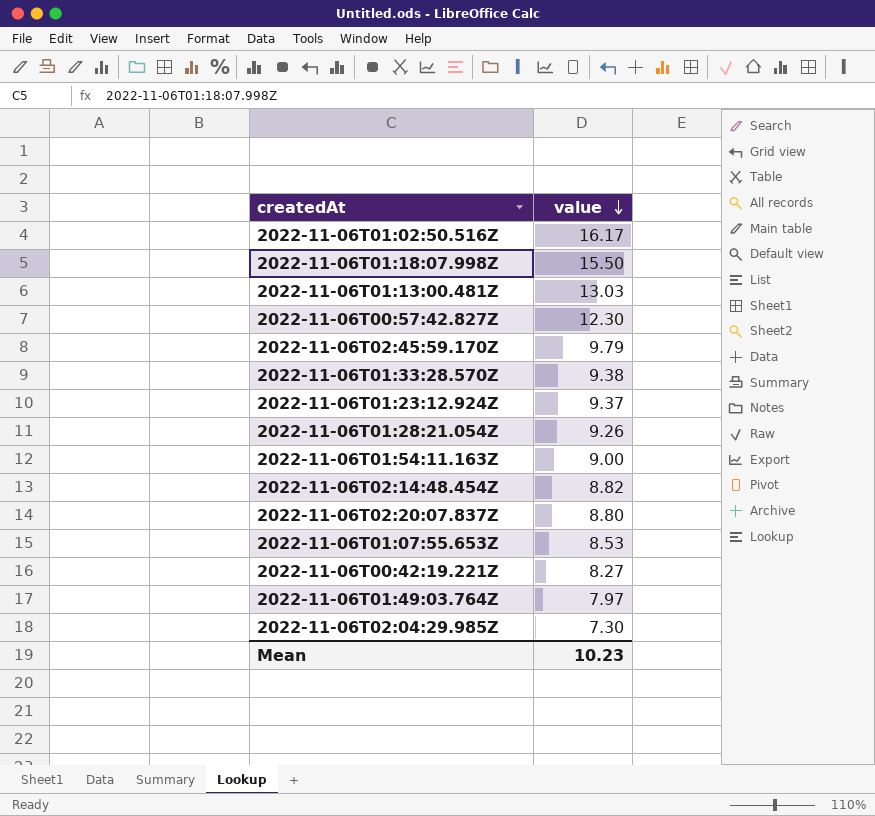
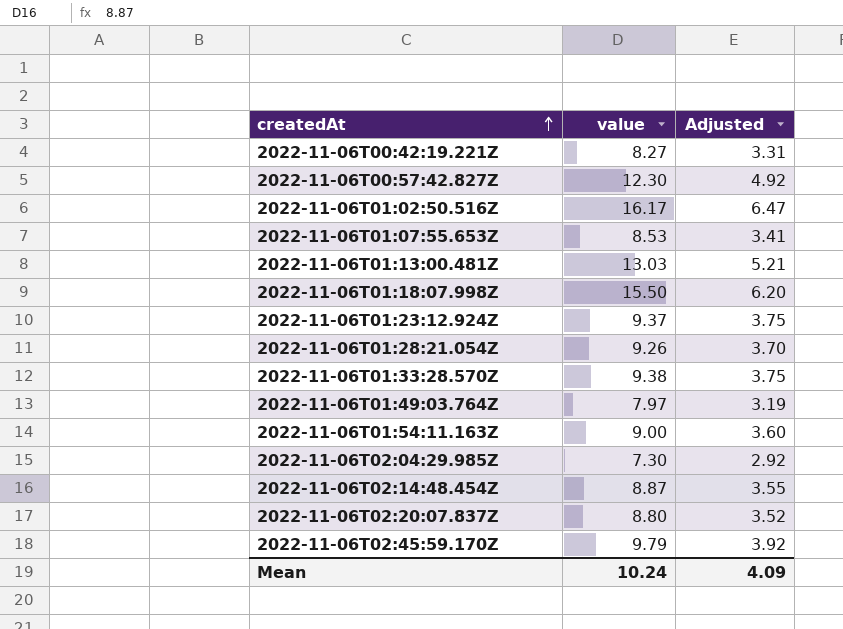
row order: value descending -> createdAt ascending
column Adjusted | formula: none -> [value] * 0.4
2022-11-06T02:14:48.454Z | value: 8.82 -> 8.87
Mean | value: 10.23 -> 10.24

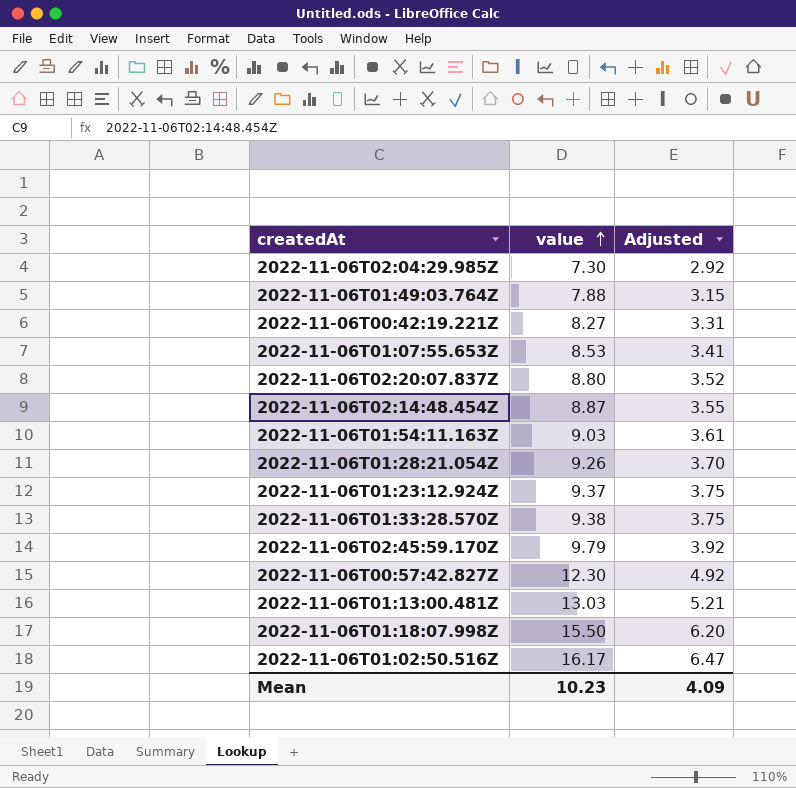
row order: createdAt ascending -> value ascending
2022-11-06T01:49:03.764Z | value: 7.97 -> 7.88
2022-11-06T01:49:03.764Z | Adjusted: 3.19 -> 3.15
2022-11-06T01:54:11.163Z | value: 9.00 -> 9.03
2022-11-06T01:54:11.163Z | Adjusted: 3.60 -> 3.61
Mean | value: 10.24 -> 10.23

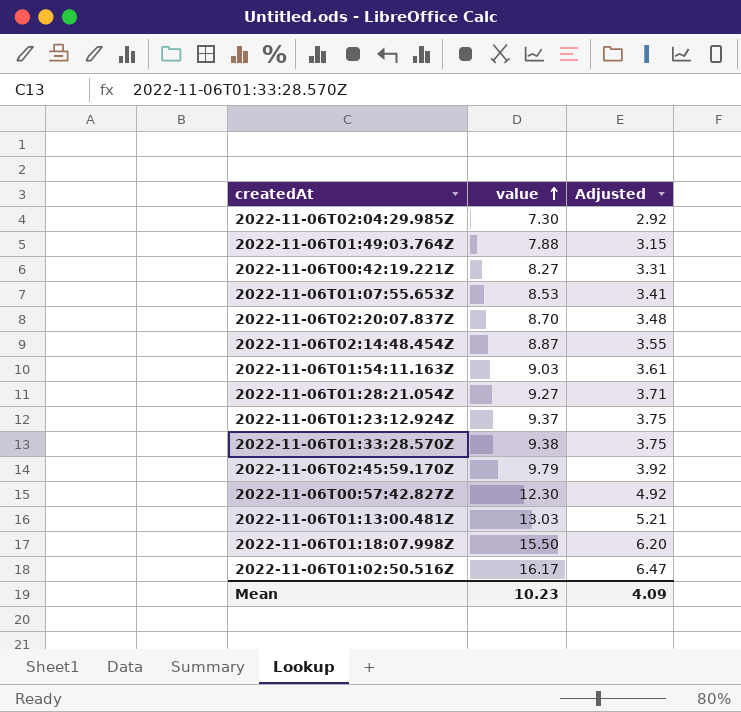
2022-11-06T02:20:07.837Z | value: 8.80 -> 8.70
2022-11-06T02:20:07.837Z | Adjusted: 3.52 -> 3.48
2022-11-06T01:28:21.054Z | value: 9.26 -> 9.27
2022-11-06T01:28:21.054Z | Adjusted: 3.70 -> 3.71

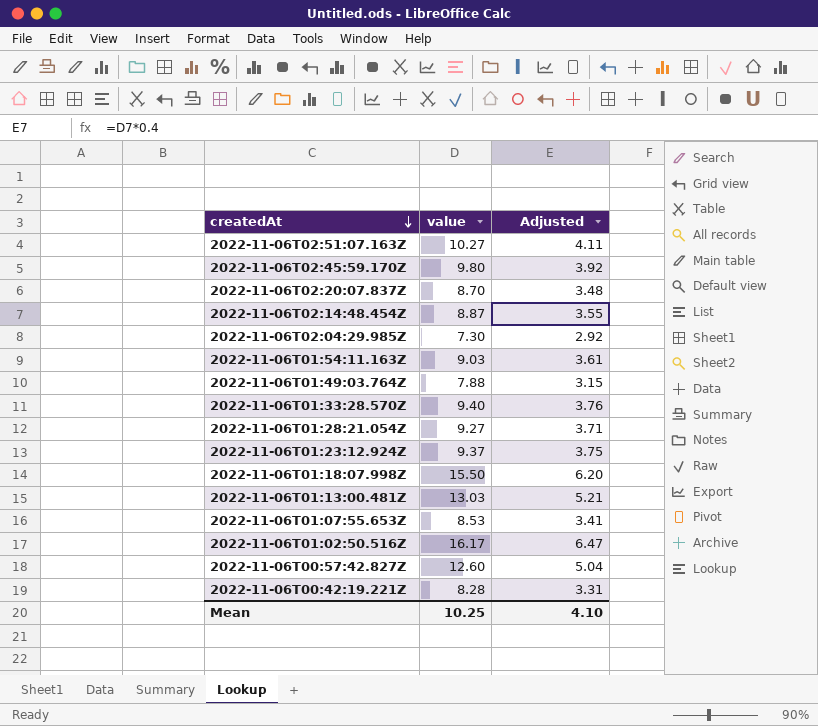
row order: value ascending -> createdAt descending
row 2022-11-06T02:51:07.163Z: none -> 10.27 | 4.11
2022-11-06T02:45:59.170Z | value: 9.79 -> 9.80
2022-11-06T01:33:28.570Z | value: 9.38 -> 9.40
2022-11-06T01:33:28.570Z | Adjusted: 3.75 -> 3.76
2022-11-06T00:57:42.827Z | value: 12.30 -> 12.60
2022-11-06T00:57:42.827Z | Adjusted: 4.92 -> 5.04
2022-11-06T00:42:19.221Z | value: 8.27 -> 8.28
Mean | value: 10.23 -> 10.25
Mean | Adjusted: 4.09 -> 4.10

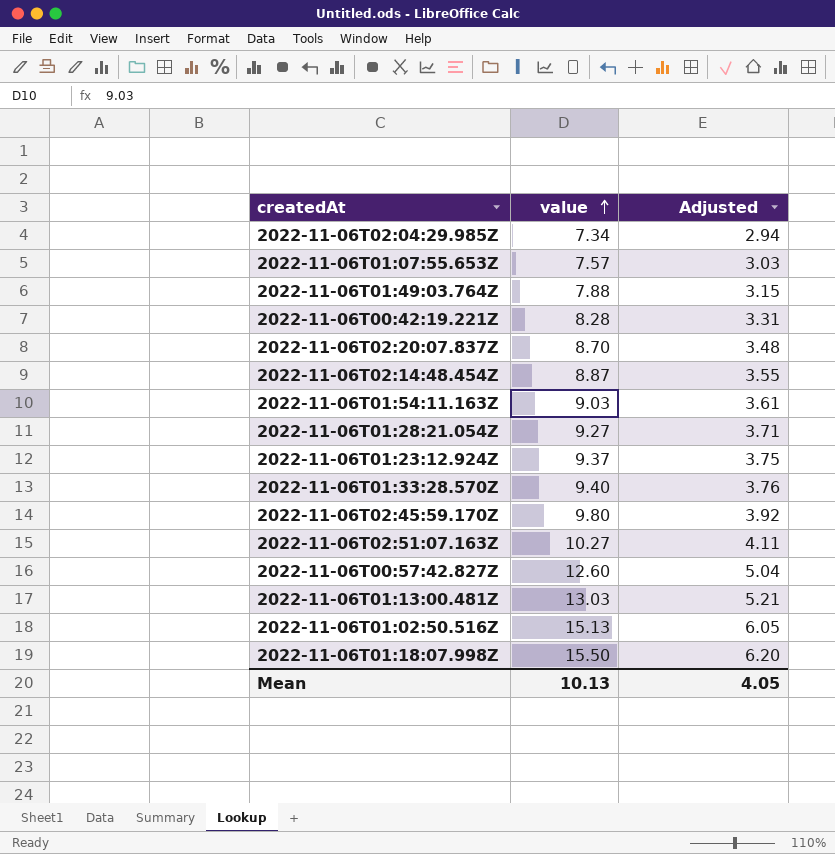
row order: createdAt descending -> value ascending
2022-11-06T02:04:29.985Z | value: 7.30 -> 7.34
2022-11-06T02:04:29.985Z | Adjusted: 2.92 -> 2.94
2022-11-06T01:07:55.653Z | value: 8.53 -> 7.57
2022-11-06T01:07:55.653Z | Adjusted: 3.41 -> 3.03
2022-11-06T01:02:50.516Z | value: 16.17 -> 15.13
2022-11-06T01:02:50.516Z | Adjusted: 6.47 -> 6.05
Mean | value: 10.25 -> 10.13
Mean | Adjusted: 4.10 -> 4.05

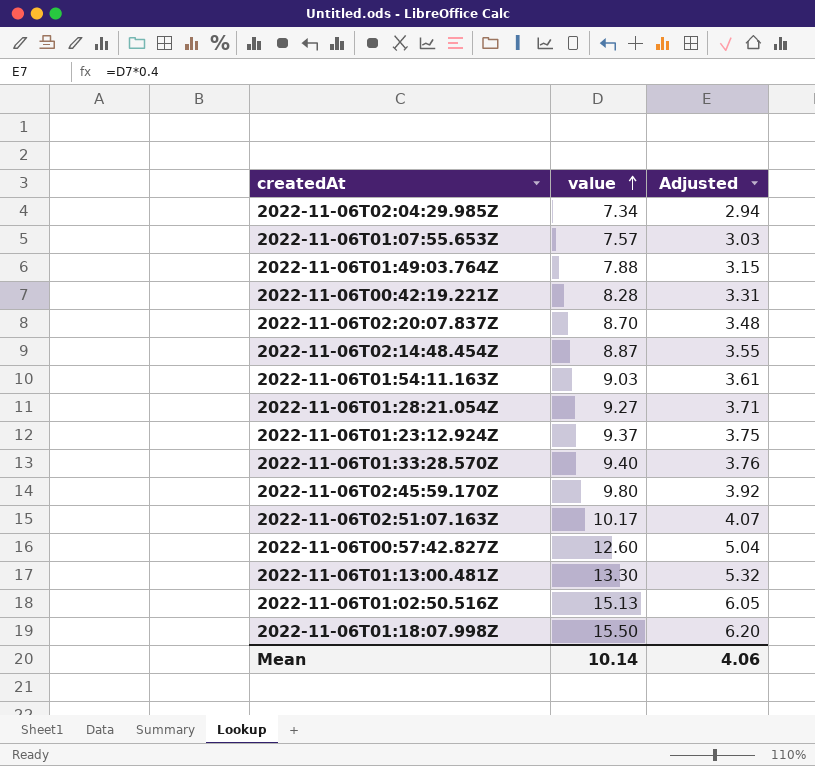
2022-11-06T02:51:07.163Z | value: 10.27 -> 10.17
2022-11-06T02:51:07.163Z | Adjusted: 4.11 -> 4.07
2022-11-06T01:13:00.481Z | value: 13.03 -> 13.30
2022-11-06T01:13:00.481Z | Adjusted: 5.21 -> 5.32
Mean | value: 10.13 -> 10.14
Mean | Adjusted: 4.05 -> 4.06

